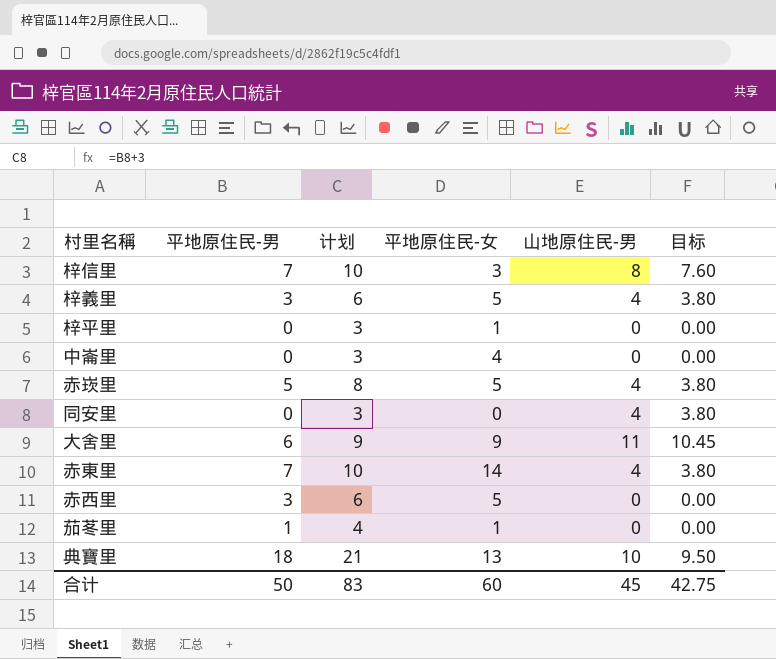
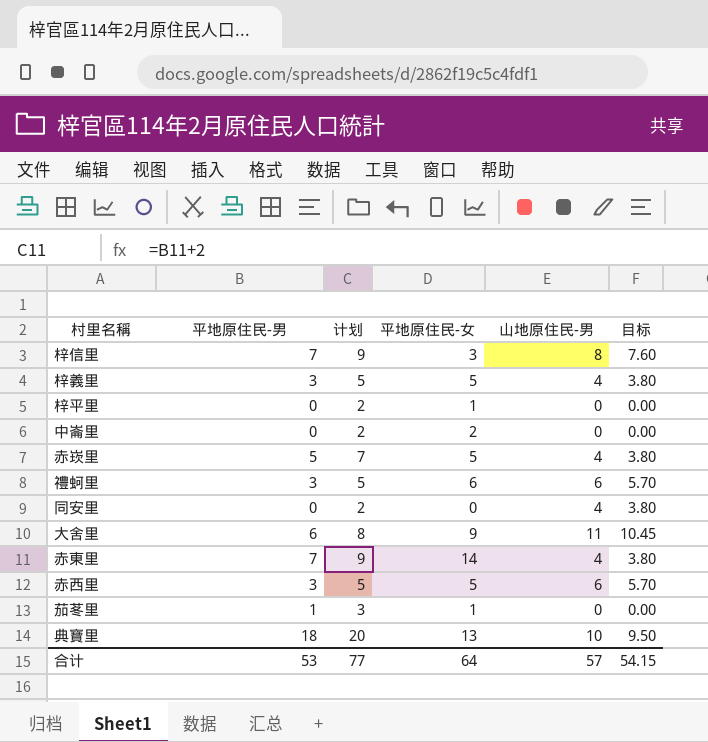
column 计划 | formula: [平地原住民-男] + 3 -> [平地原住民-男] + 2
中崙里 | 平地原住民-女: 4 -> 2
row 禮蚵里: none -> 3 | 5 | 6 | 6 | 5.70
赤西里 | 山地原住民-男: 0 -> 6
赤西里 | 目标: 0.00 -> 5.70
合计 | 平地原住民-男: 50 -> 53
合计 | 计划: 83 -> 77
合计 | 平地原住民-女: 60 -> 64
合计 | 山地原住民-男: 45 -> 57
合计 | 目标: 42.75 -> 54.15

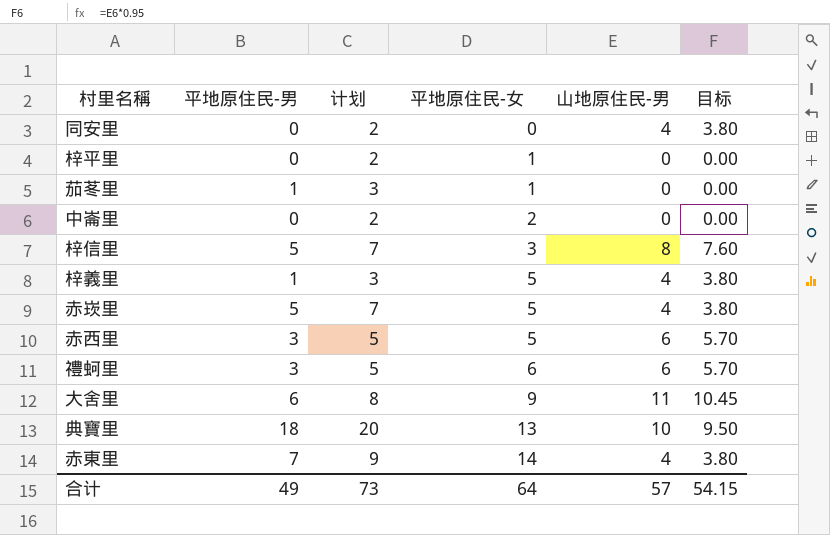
row order: none -> 平地原住民-女 ascending
梓信里 | 平地原住民-男: 7 -> 5
梓信里 | 计划: 9 -> 7
梓義里 | 平地原住民-男: 3 -> 1
梓義里 | 计划: 5 -> 3
合计 | 平地原住民-男: 53 -> 49
合计 | 计划: 77 -> 73

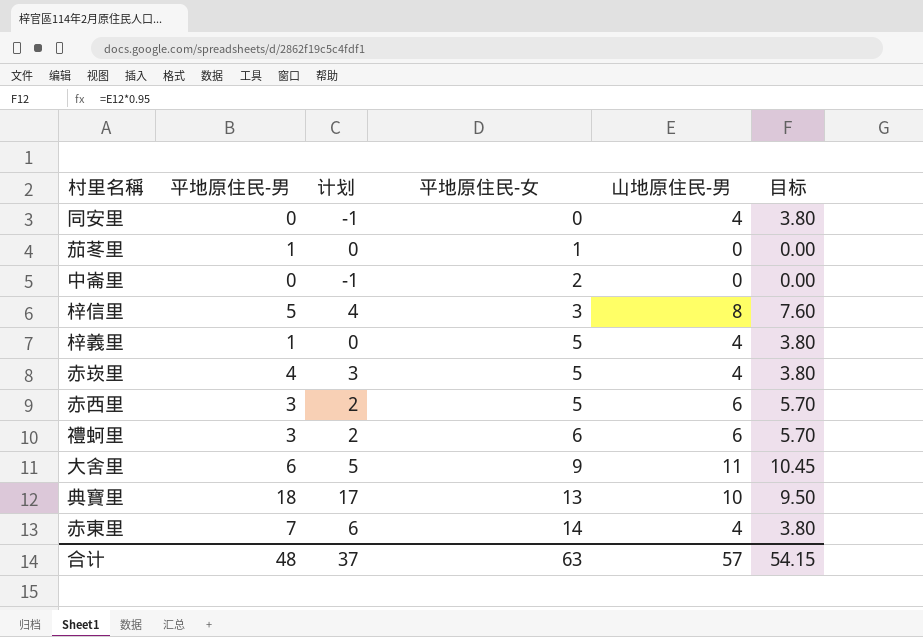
column 计划 | formula: [平地原住民-男] + 2 -> [平地原住民-男] - 1
row 梓平里: 0 | 2 | 1 | 0 | 0.00 -> none
赤崁里 | 平地原住民-男: 5 -> 4
合计 | 平地原住民-男: 49 -> 48
合计 | 计划: 73 -> 37
合计 | 平地原住民-女: 64 -> 63

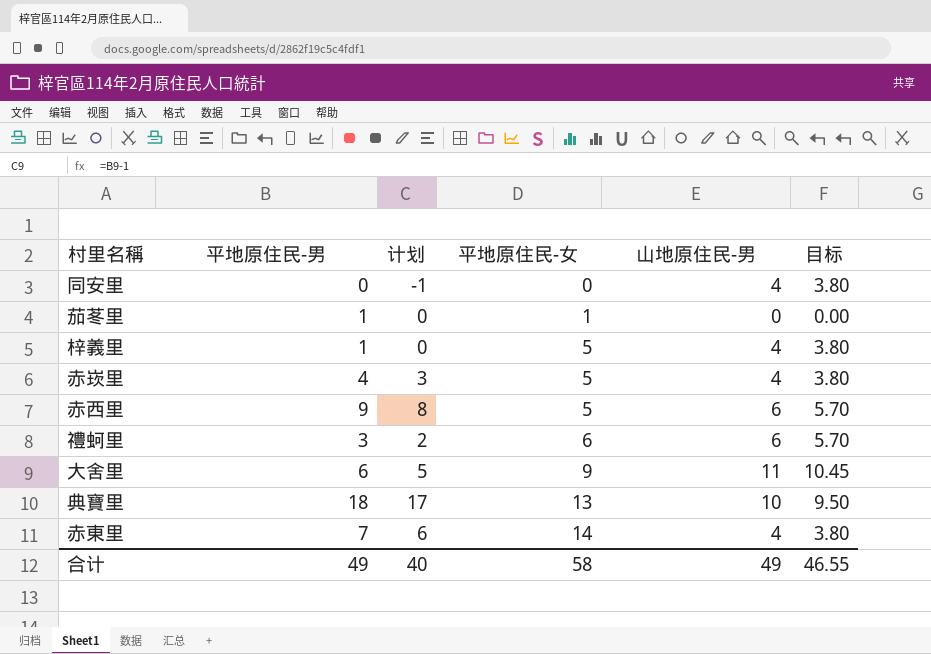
row 中崙里: 0 | -1 | 2 | 0 | 0.00 -> none
row 梓信里: 5 | 4 | 3 | 8 | 7.60 -> none
赤西里 | 平地原住民-男: 3 -> 9
赤西里 | 计划: 2 -> 8
合计 | 平地原住民-男: 48 -> 49
合计 | 计划: 37 -> 40
合计 | 平地原住民-女: 63 -> 58
合计 | 山地原住民-男: 57 -> 49
合计 | 目标: 54.15 -> 46.55

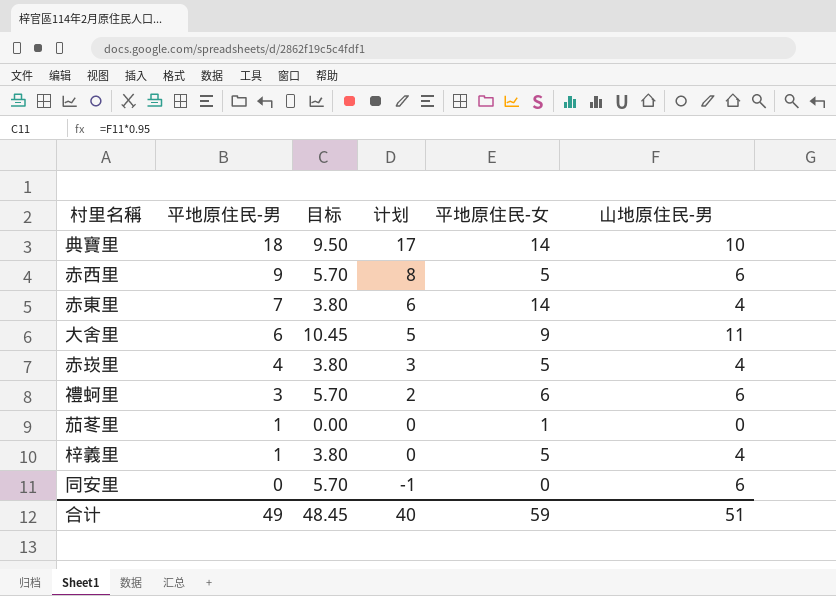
row order: 平地原住民-女 ascending -> 平地原住民-男 descending
column 目标 | position: 6 -> 3
典寶里 | 平地原住民-女: 13 -> 14
同安里 | 目标: 3.80 -> 5.70
同安里 | 山地原住民-男: 4 -> 6
合计 | 目标: 46.55 -> 48.45
合计 | 平地原住民-女: 58 -> 59
合计 | 山地原住民-男: 49 -> 51

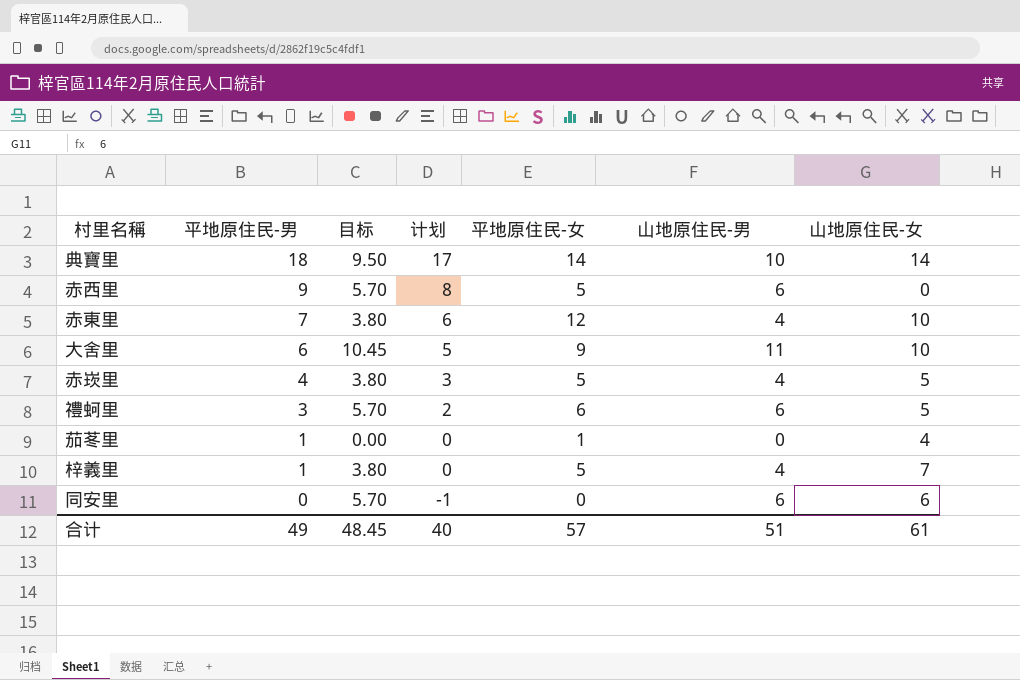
column 山地原住民-女 | position: none -> 7
赤東里 | 平地原住民-女: 14 -> 12
合计 | 平地原住民-女: 59 -> 57

